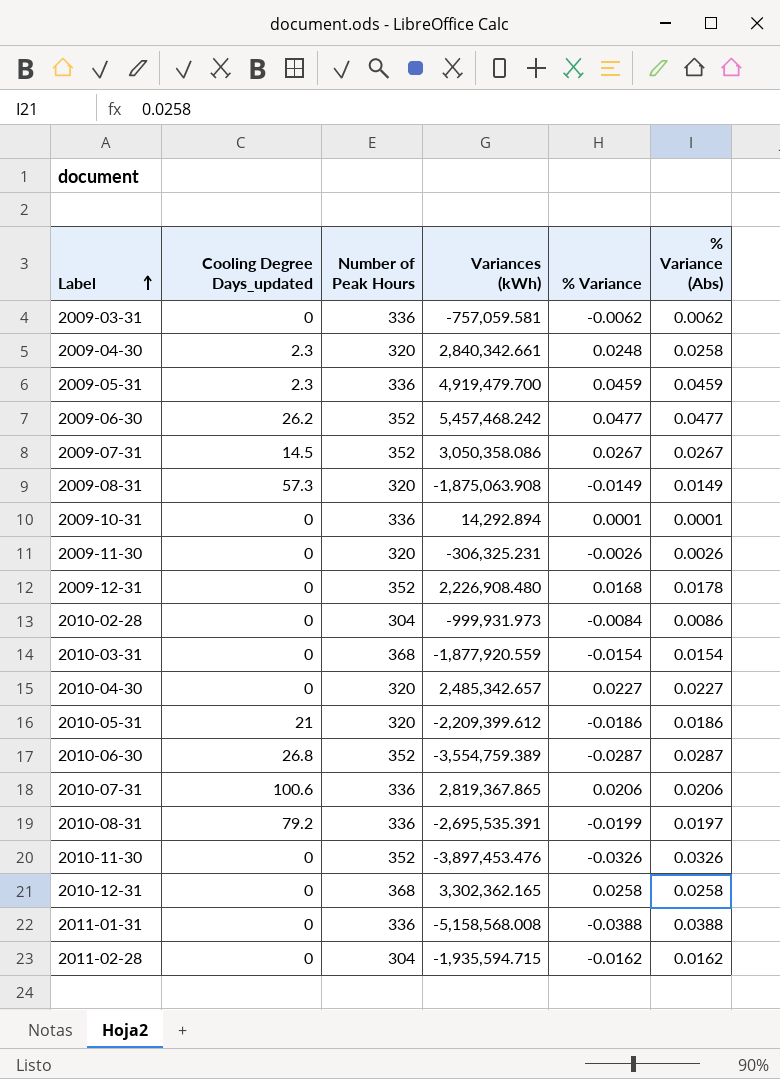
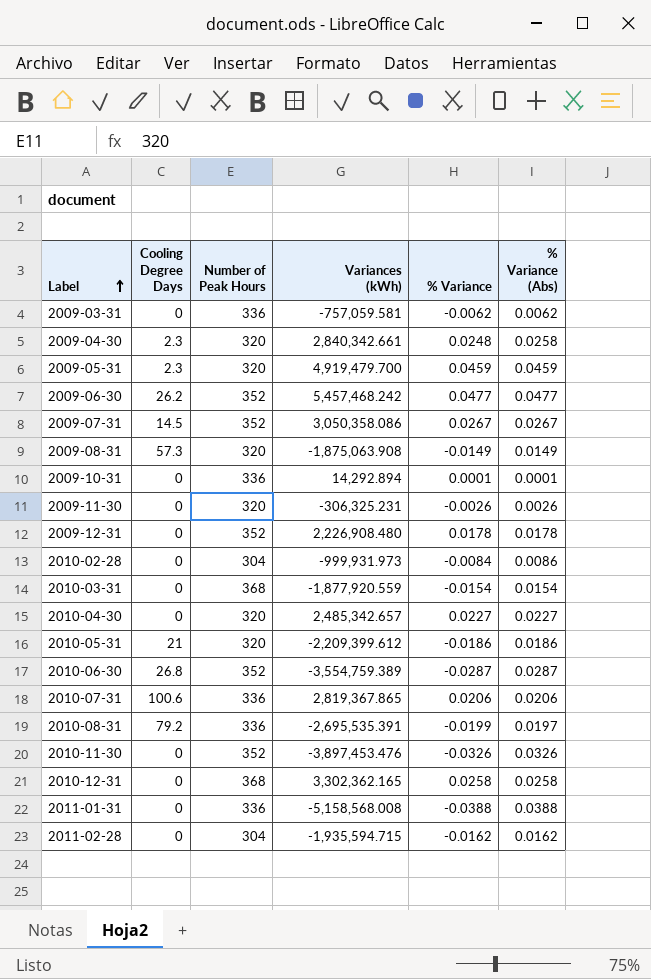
column name: Cooling Degree Days_updated -> Cooling Degree Days
2009-05-31 | Number of Peak Hours: 336 -> 320
2009-12-31 | % Variance: 0.0168 -> 0.0178

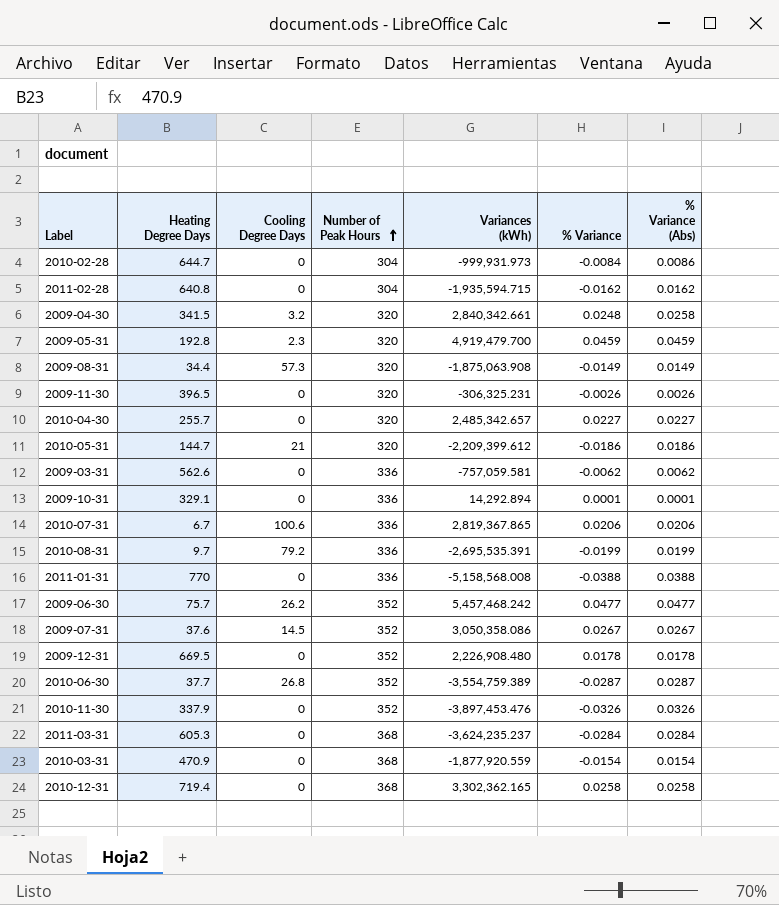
row order: Label ascending -> Number of Peak Hours ascending
column Heating Degree Days | position: none -> 2
2009-04-30 | Cooling Degree Days: 2.3 -> 3.2
2010-08-31 | % Variance (Abs): 0.0197 -> 0.0199
row 2011-03-31: none -> 605.3 | 0 | 368 | -3,624,235.237 | -0.0284 | 0.0284

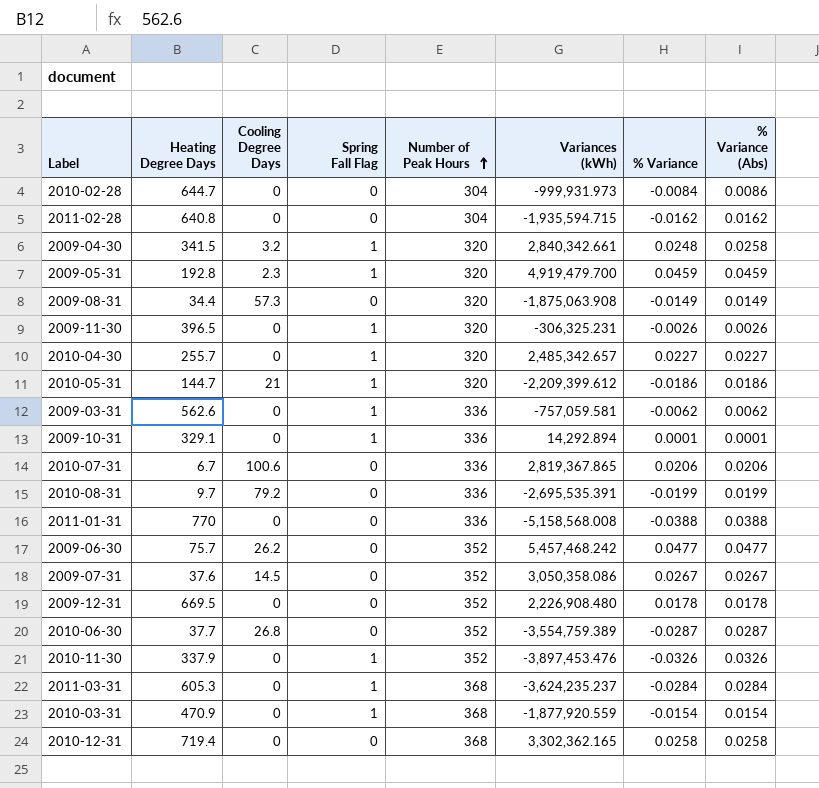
column Spring Fall Flag | position: none -> 4

